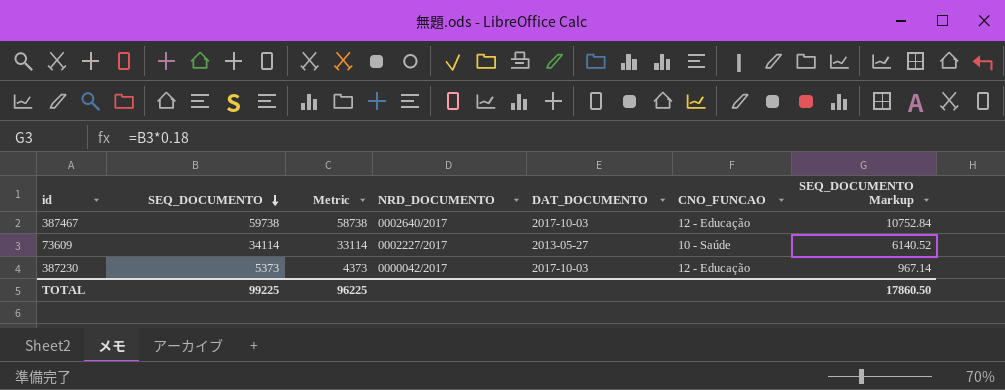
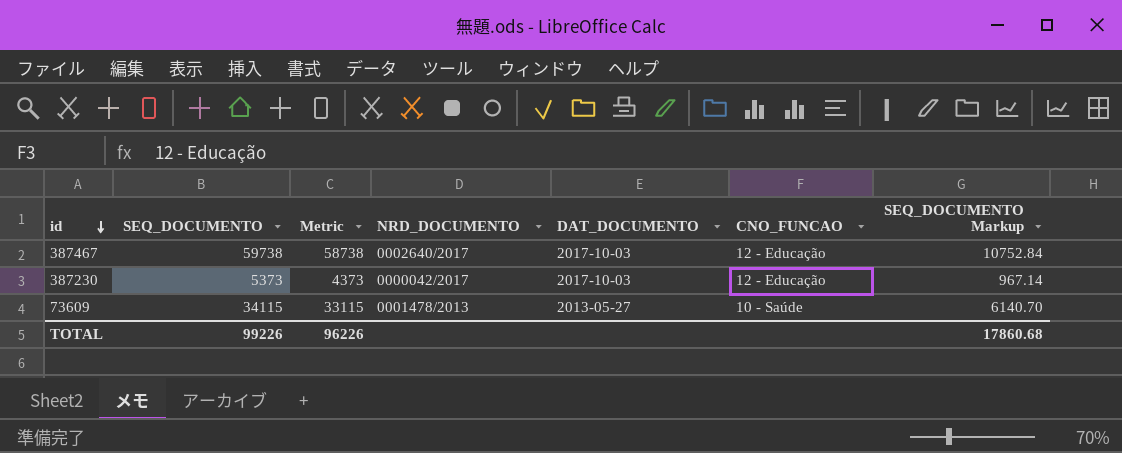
row order: SEQ_DOCUMENTO descending -> id descending
73609 | SEQ_DOCUMENTO: 34114 -> 34115
73609 | Metric: 33114 -> 33115
73609 | NRD_DOCUMENTO: 0002227/2017 -> 0001478/2013
73609 | SEQ_DOCUMENTO Markup: 6140.52 -> 6140.70
TOTAL | SEQ_DOCUMENTO: 99225 -> 99226
TOTAL | Metric: 96225 -> 96226
TOTAL | SEQ_DOCUMENTO Markup: 17860.50 -> 17860.68

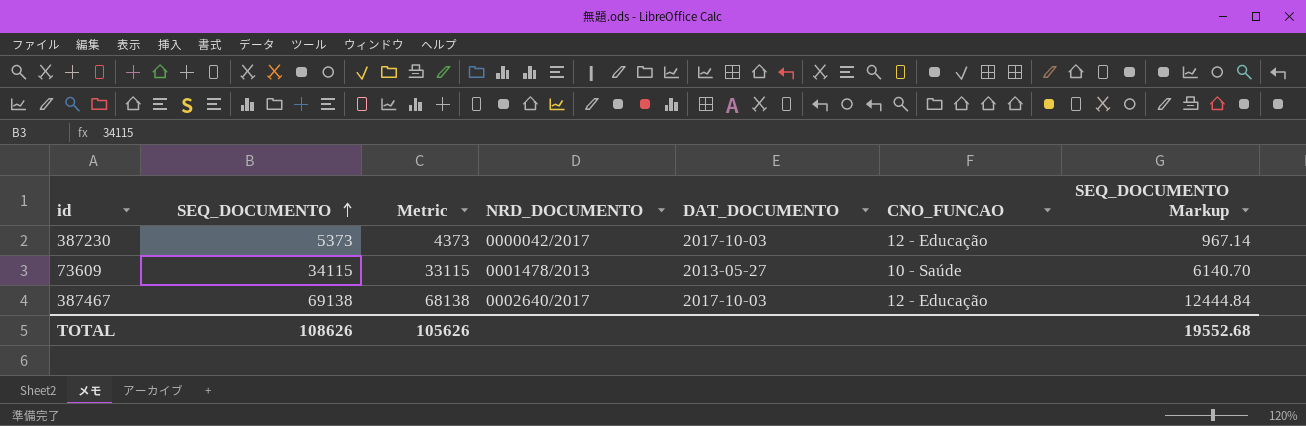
row order: id descending -> SEQ_DOCUMENTO ascending
387467 | SEQ_DOCUMENTO: 59738 -> 69138
387467 | Metric: 58738 -> 68138
387467 | SEQ_DOCUMENTO Markup: 10752.84 -> 12444.84
TOTAL | SEQ_DOCUMENTO: 99226 -> 108626
TOTAL | Metric: 96226 -> 105626
TOTAL | SEQ_DOCUMENTO Markup: 17860.68 -> 19552.68

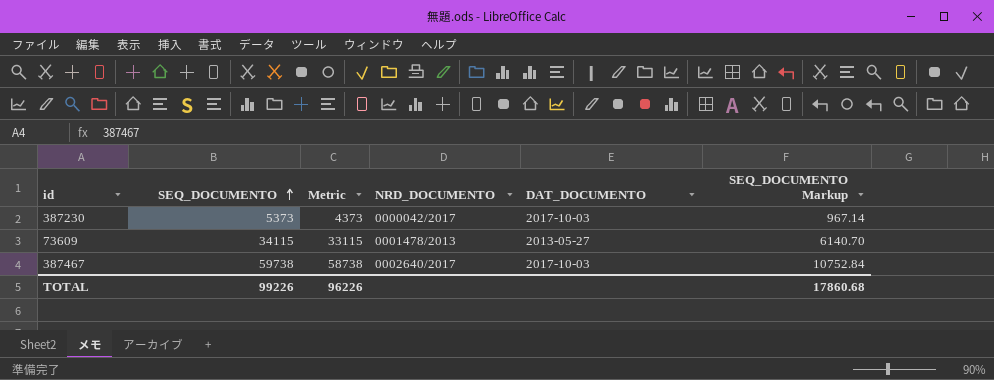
column CNO_FUNCAO | position: 6 -> none
387467 | SEQ_DOCUMENTO: 69138 -> 59738
387467 | Metric: 68138 -> 58738
387467 | SEQ_DOCUMENTO Markup: 12444.84 -> 10752.84
TOTAL | SEQ_DOCUMENTO: 108626 -> 99226
TOTAL | Metric: 105626 -> 96226
TOTAL | SEQ_DOCUMENTO Markup: 19552.68 -> 17860.68

